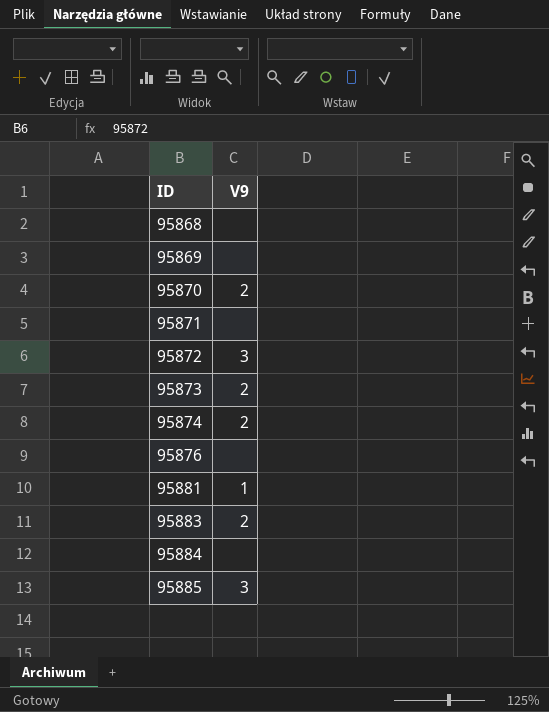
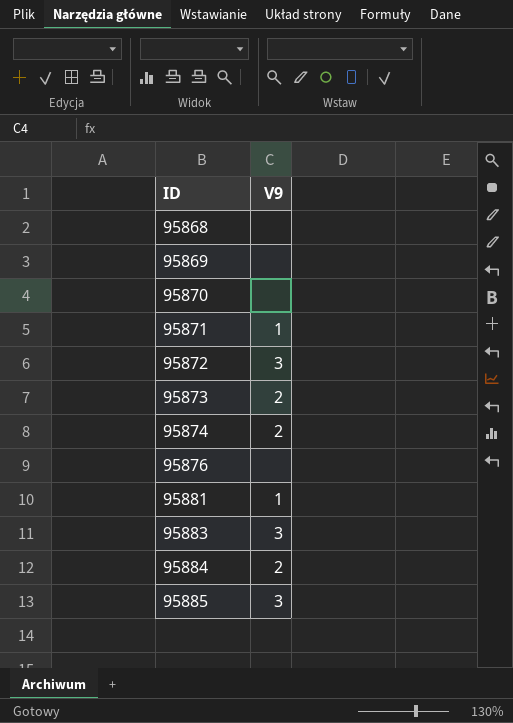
95870 | V9: 2 -> none
95871 | V9: none -> 1
95883 | V9: 2 -> 3
95884 | V9: none -> 2

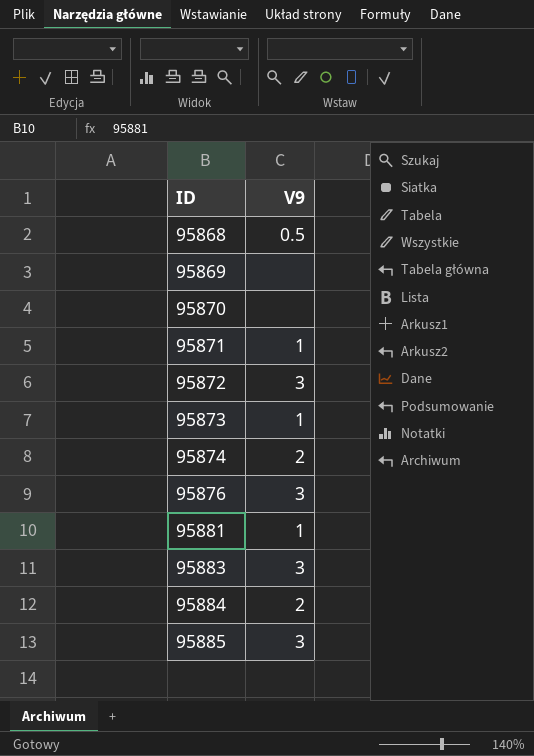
95868 | V9: none -> 0.5
95873 | V9: 2 -> 1
95876 | V9: none -> 3

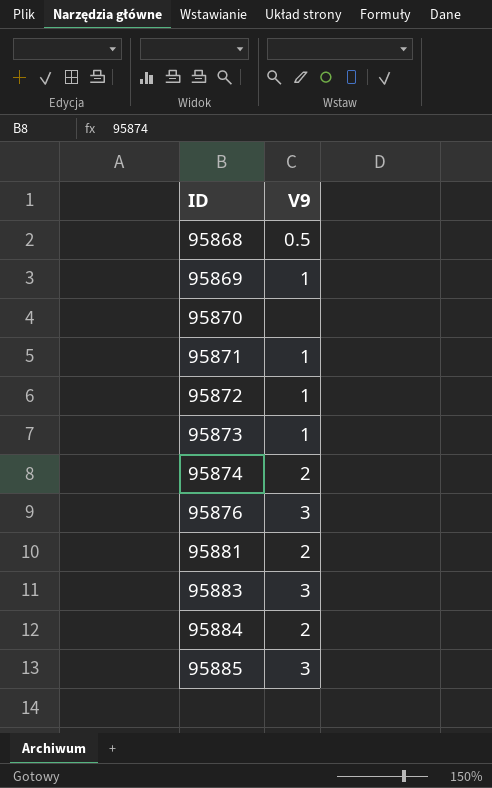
95869 | V9: none -> 1
95872 | V9: 3 -> 1
95881 | V9: 1 -> 2

